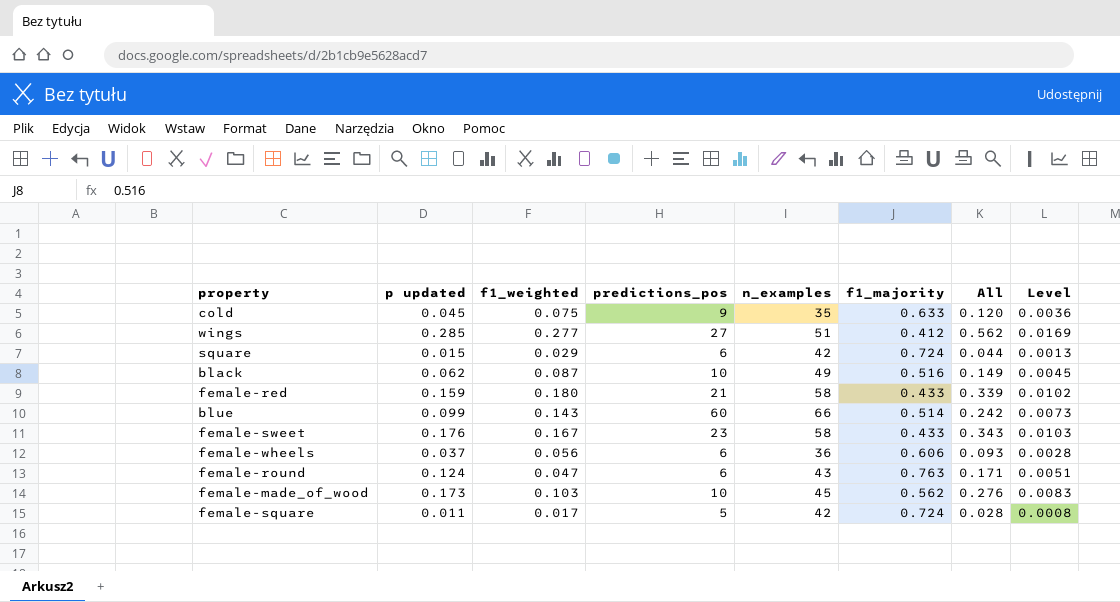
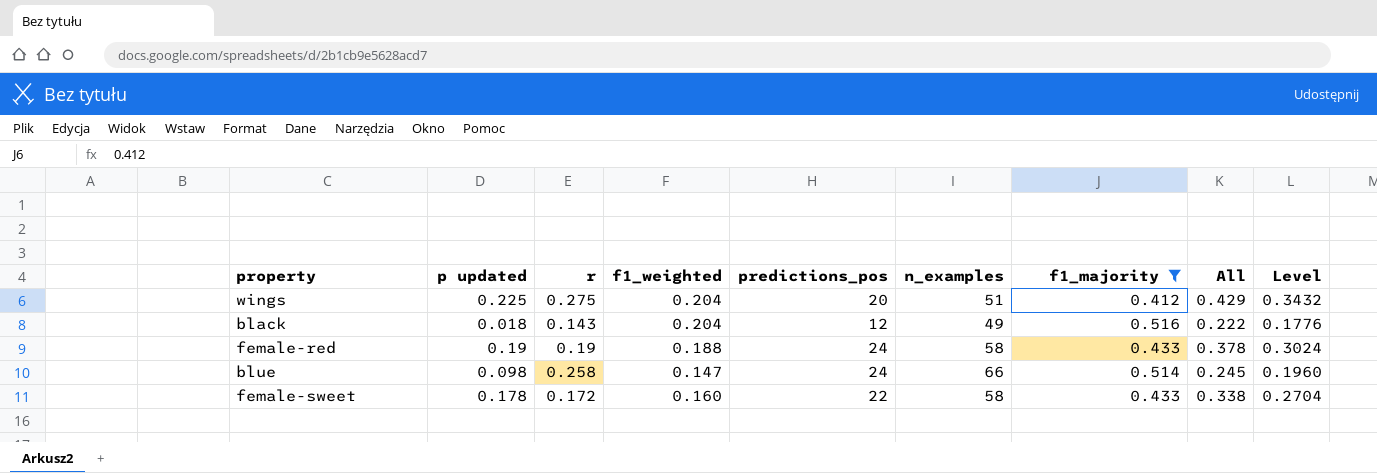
filter: none -> f1_majority <= 0.516
column r | position: none -> 3
column Level | formula: [All] * 0.03 -> [All] * 0.8
wings | p updated: 0.285 -> 0.225
wings | f1_weighted: 0.277 -> 0.204
wings | predictions_pos: 27 -> 20
wings | All: 0.562 -> 0.429
black | p updated: 0.062 -> 0.018
black | f1_weighted: 0.087 -> 0.204
black | predictions_pos: 10 -> 12
black | All: 0.149 -> 0.222
female-red | p updated: 0.159 -> 0.19
female-red | f1_weighted: 0.180 -> 0.188
female-red | predictions_pos: 21 -> 24
female-red | All: 0.339 -> 0.378
blue | p updated: 0.099 -> 0.098
blue | f1_weighted: 0.143 -> 0.147
blue | predictions_pos: 60 -> 24
blue | All: 0.242 -> 0.245
female-sweet | p updated: 0.176 -> 0.178
female-sweet | f1_weighted: 0.167 -> 0.160
female-sweet | predictions_pos: 23 -> 22
female-sweet | All: 0.343 -> 0.338

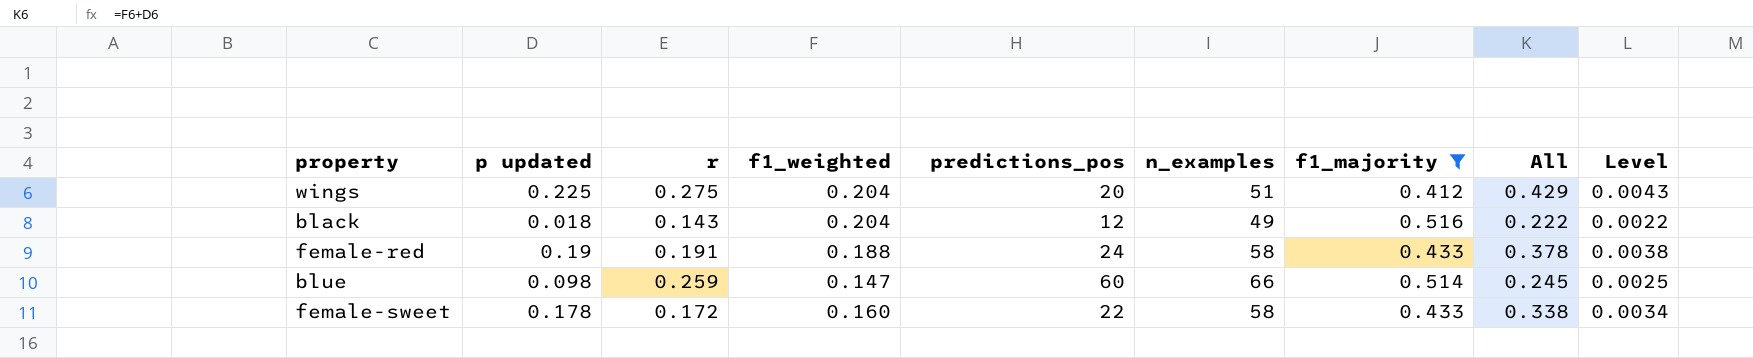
column Level | formula: [All] * 0.8 -> [All] * 0.01
female-red | r: 0.19 -> 0.191
blue | r: 0.258 -> 0.259
blue | predictions_pos: 24 -> 60

